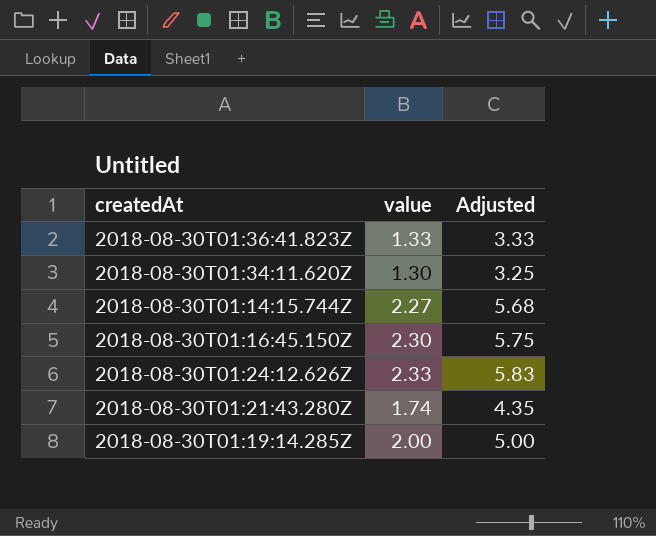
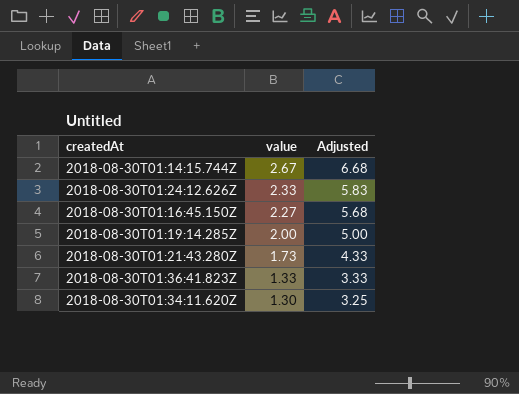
row order: none -> value descending
2018-08-30T01:14:15.744Z | value: 2.27 -> 2.67
2018-08-30T01:14:15.744Z | Adjusted: 5.68 -> 6.68
2018-08-30T01:16:45.150Z | value: 2.30 -> 2.27
2018-08-30T01:16:45.150Z | Adjusted: 5.75 -> 5.68
2018-08-30T01:21:43.280Z | value: 1.74 -> 1.73
2018-08-30T01:21:43.280Z | Adjusted: 4.35 -> 4.33

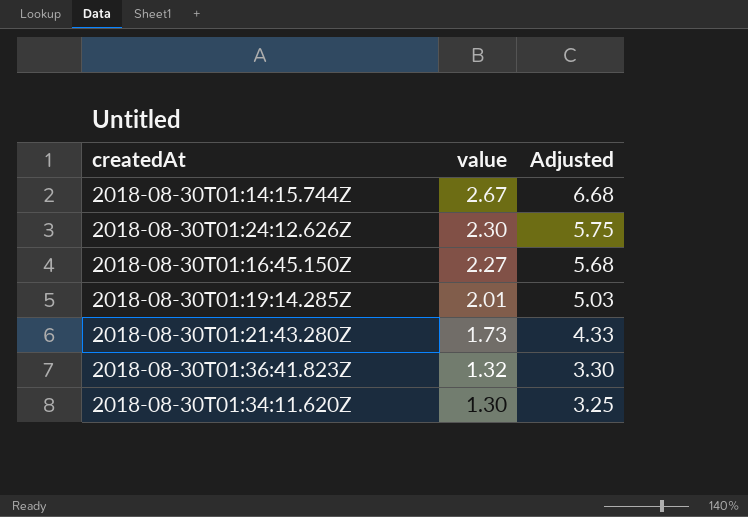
2018-08-30T01:24:12.626Z | value: 2.33 -> 2.30
2018-08-30T01:24:12.626Z | Adjusted: 5.83 -> 5.75
2018-08-30T01:19:14.285Z | value: 2.00 -> 2.01
2018-08-30T01:19:14.285Z | Adjusted: 5.00 -> 5.03
2018-08-30T01:36:41.823Z | value: 1.33 -> 1.32
2018-08-30T01:36:41.823Z | Adjusted: 3.33 -> 3.30

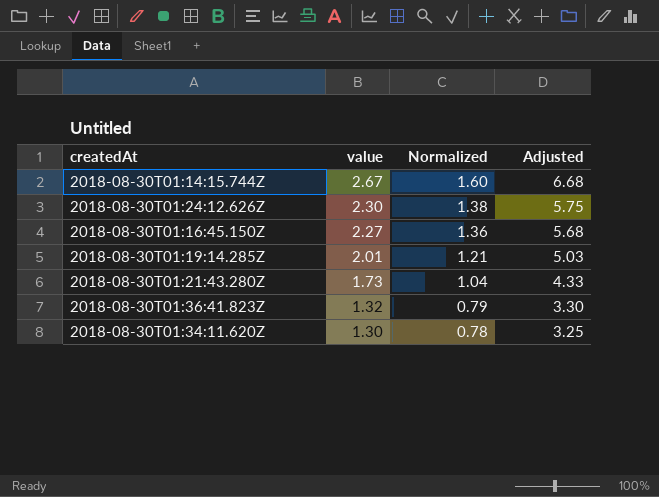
column Normalized | formula: none -> [value] * 0.6

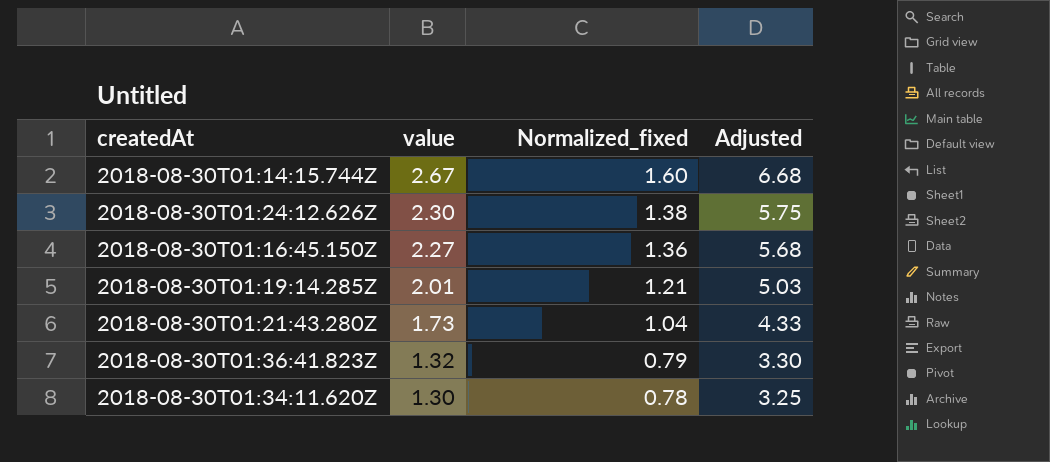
column name: Normalized -> Normalized_fixed

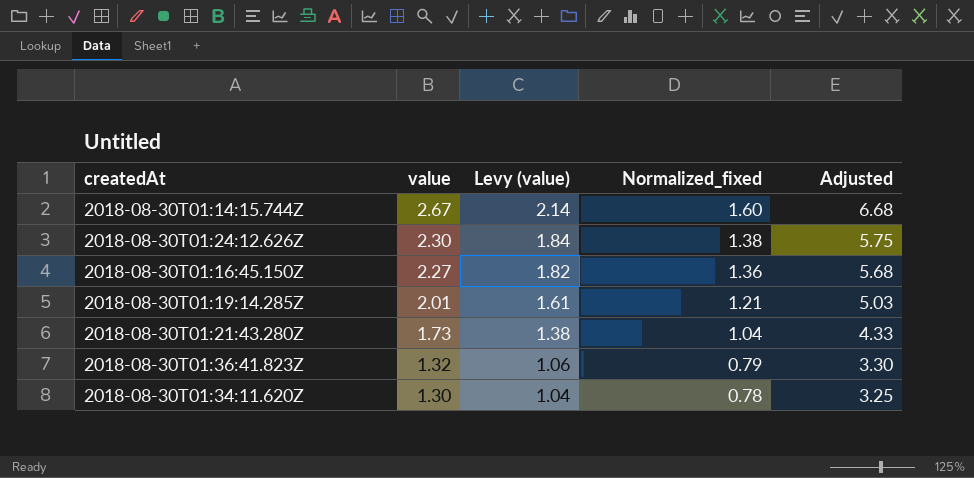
column Levy (value) | formula: none -> [value] * 0.8

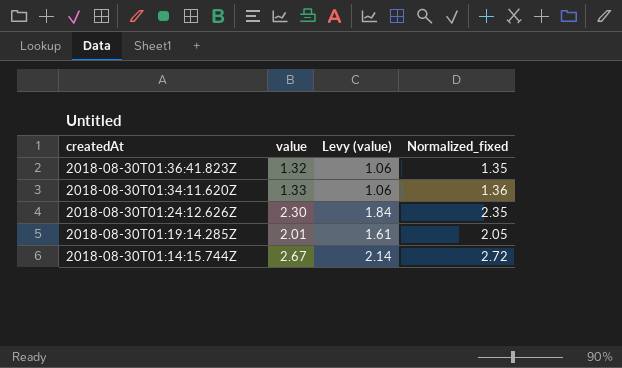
row order: value descending -> createdAt descending
column Adjusted | formula: [value] * 2.5 -> none
column Normalized_fixed | formula: [value] * 0.6 -> [value] * 1.02
row 2018-08-30T01:16:45.150Z: 2.27 | 1.82 | 1.36 | 5.68 -> none
row 2018-08-30T01:21:43.280Z: 1.73 | 1.38 | 1.04 | 4.33 -> none
2018-08-30T01:34:11.620Z | value: 1.30 -> 1.33
2018-08-30T01:34:11.620Z | Levy (value): 1.04 -> 1.06

